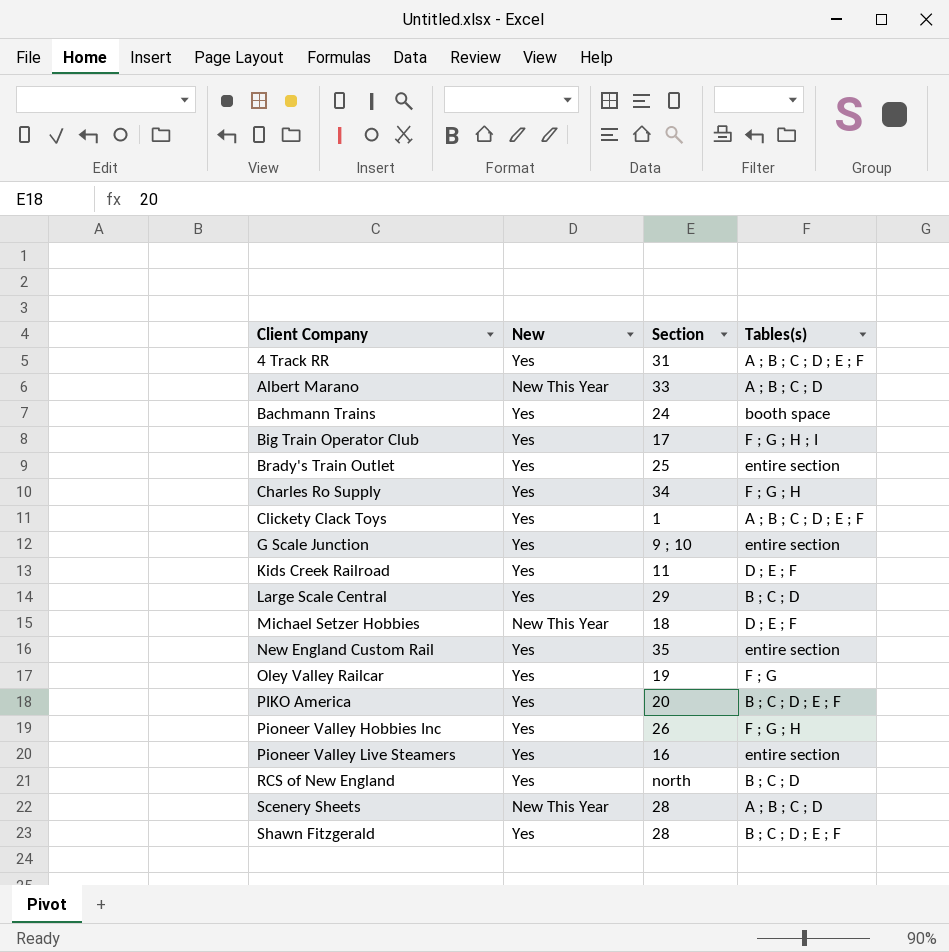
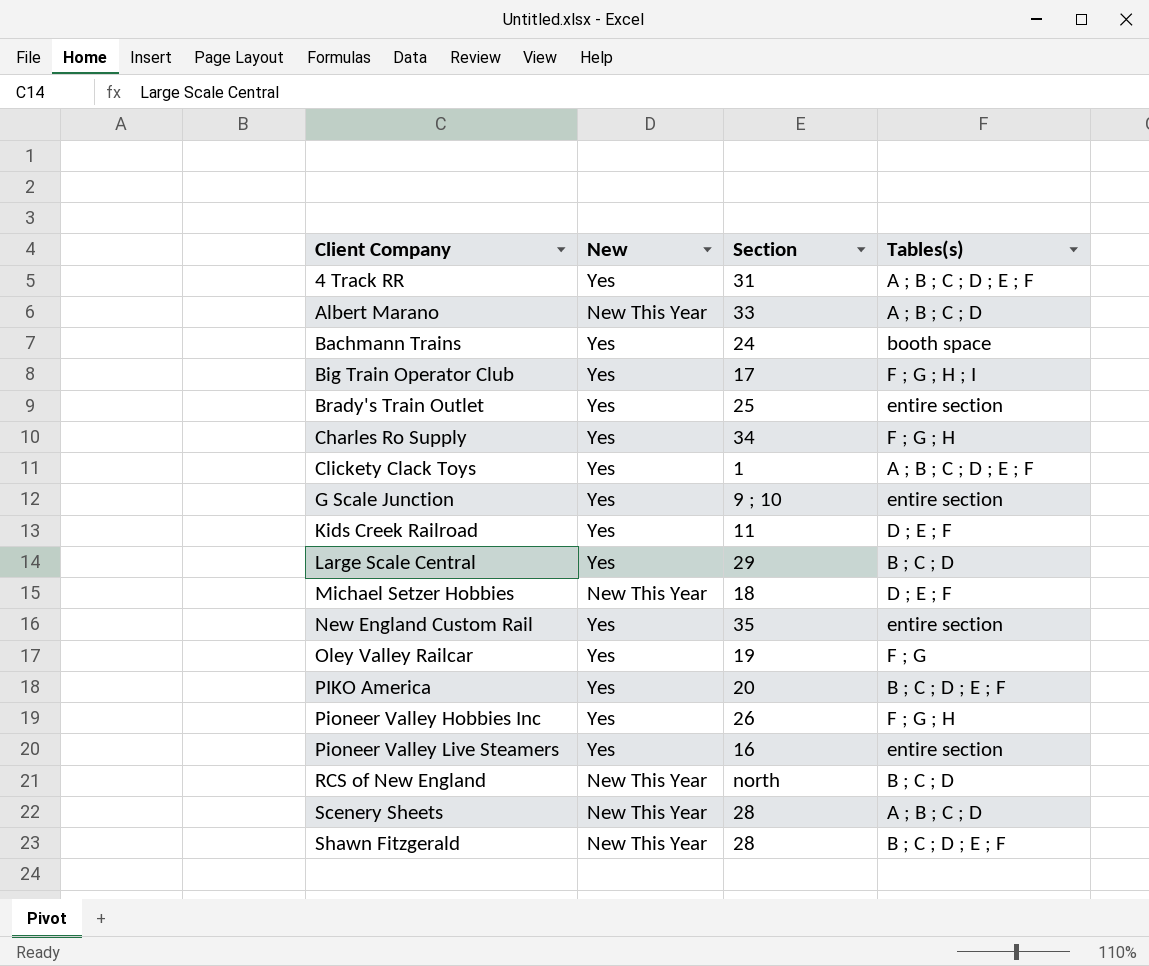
RCS of New England | New: Yes -> New This Year
Shawn Fitzgerald | New: Yes -> New This Year

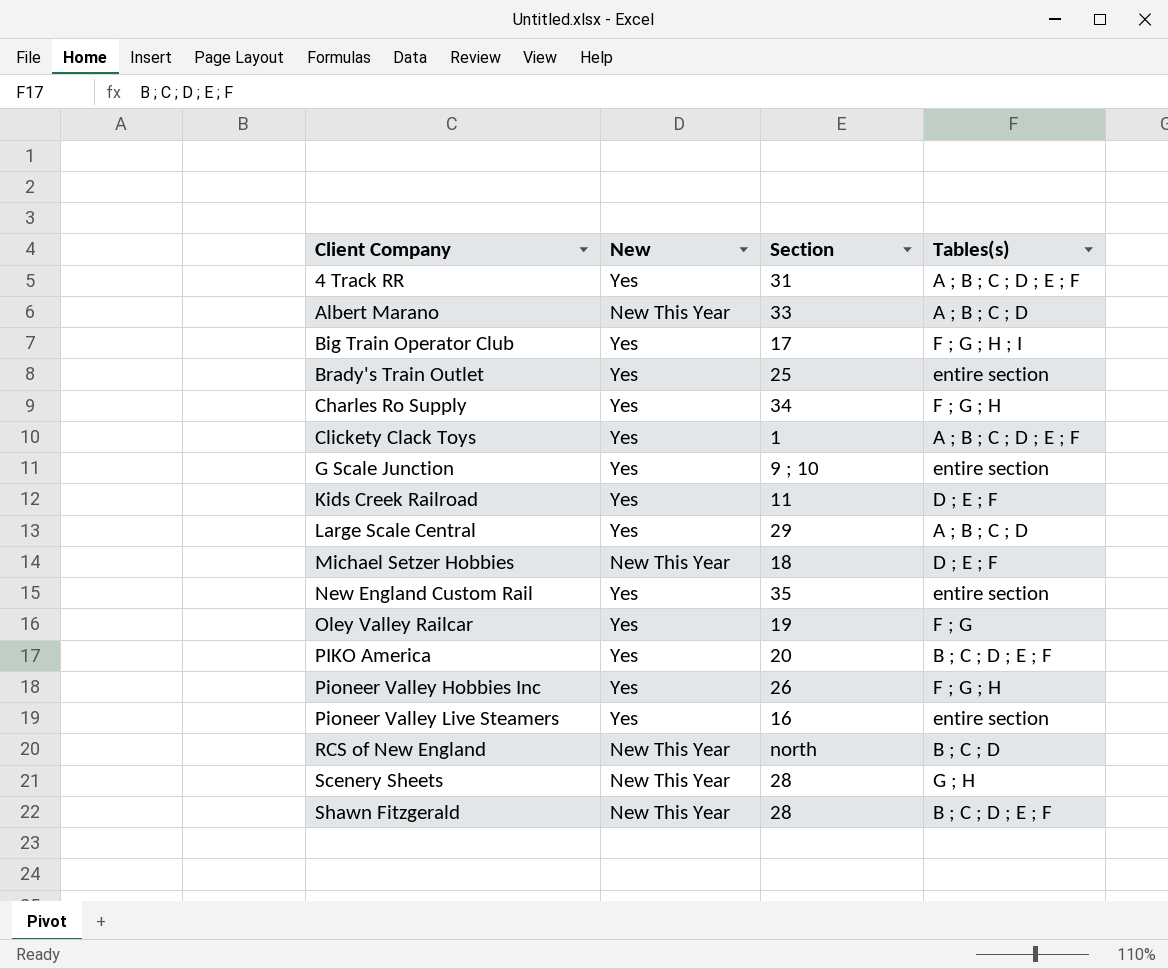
row Bachmann Trains: Yes | 24 | booth space -> none
Large Scale Central | Tables(s): B ; C ; D -> A ; B ; C ; D
Scenery Sheets | Tables(s): A ; B ; C ; D -> G ; H

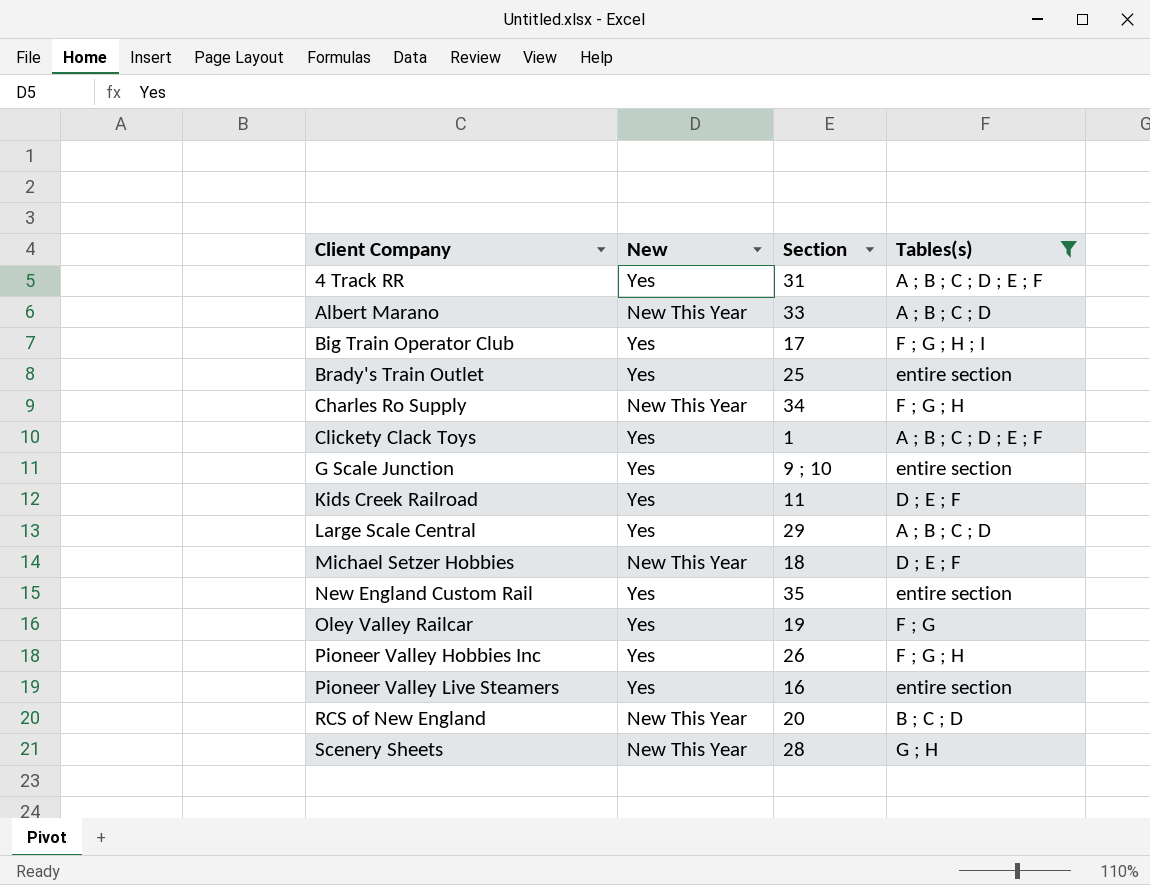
filter: none -> Tables(s) != B ; C ; D ; E ; F
Charles Ro Supply | New: Yes -> New This Year
RCS of New England | Section: north -> 20

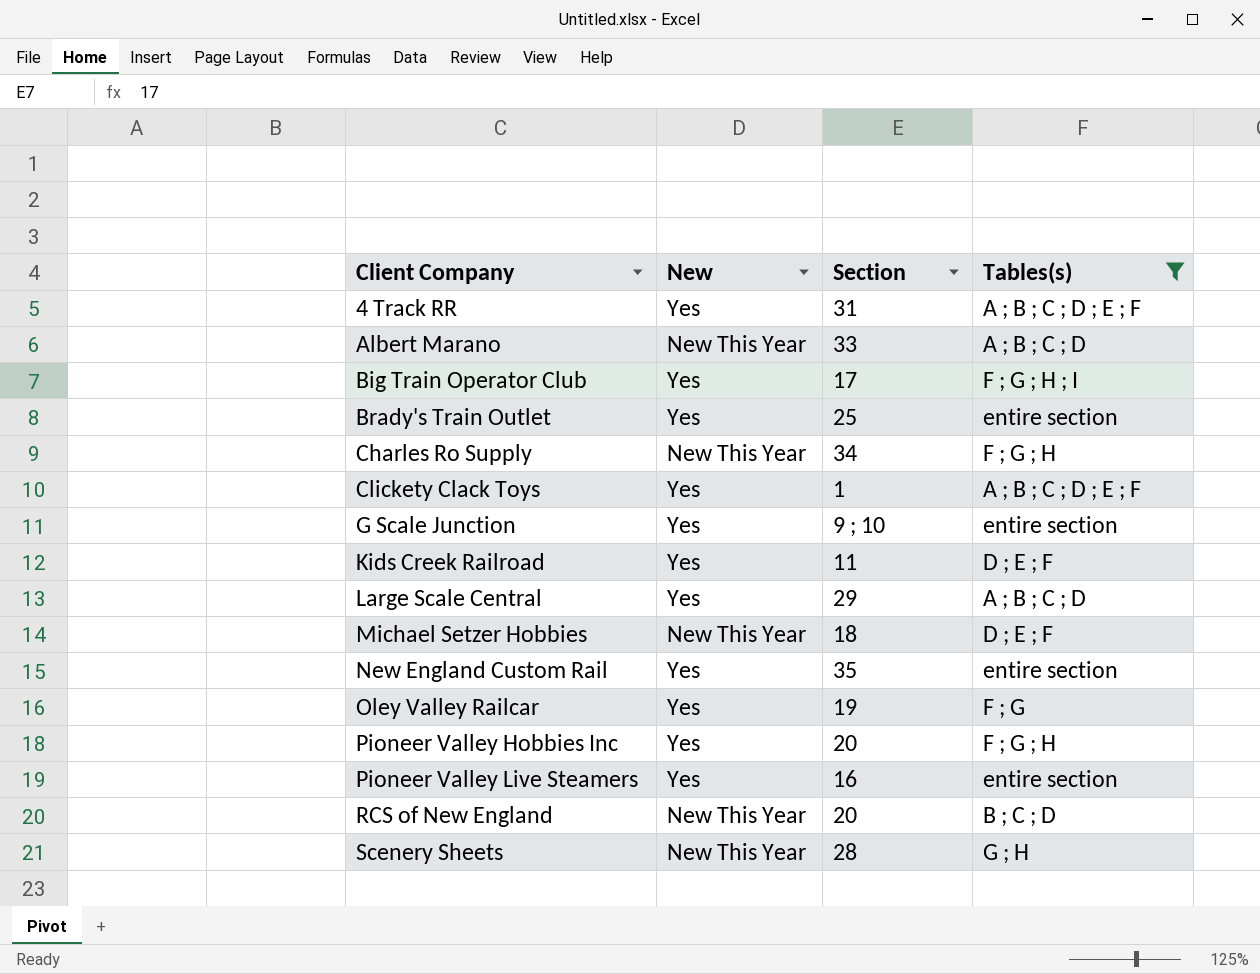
Pioneer Valley Hobbies Inc | Section: 26 -> 20

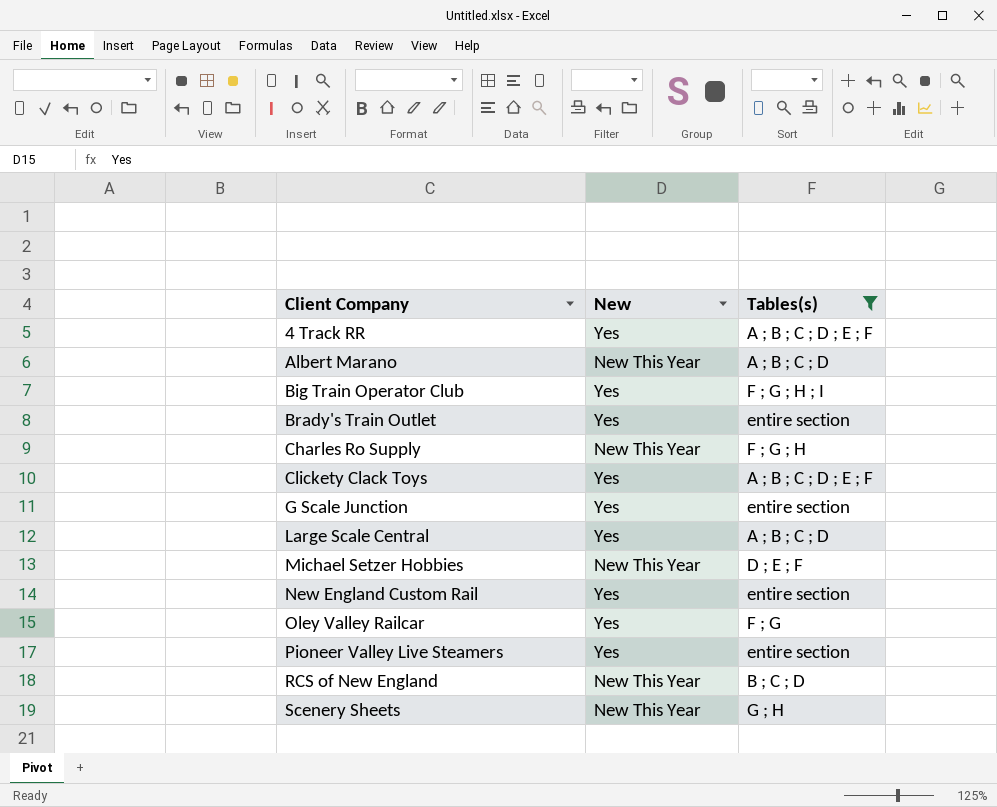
column Section | position: 3 -> none
row Kids Creek Railroad: Yes | 11 | D ; E ; F -> none
row Pioneer Valley Hobbies Inc: Yes | 20 | F ; G ; H -> none

